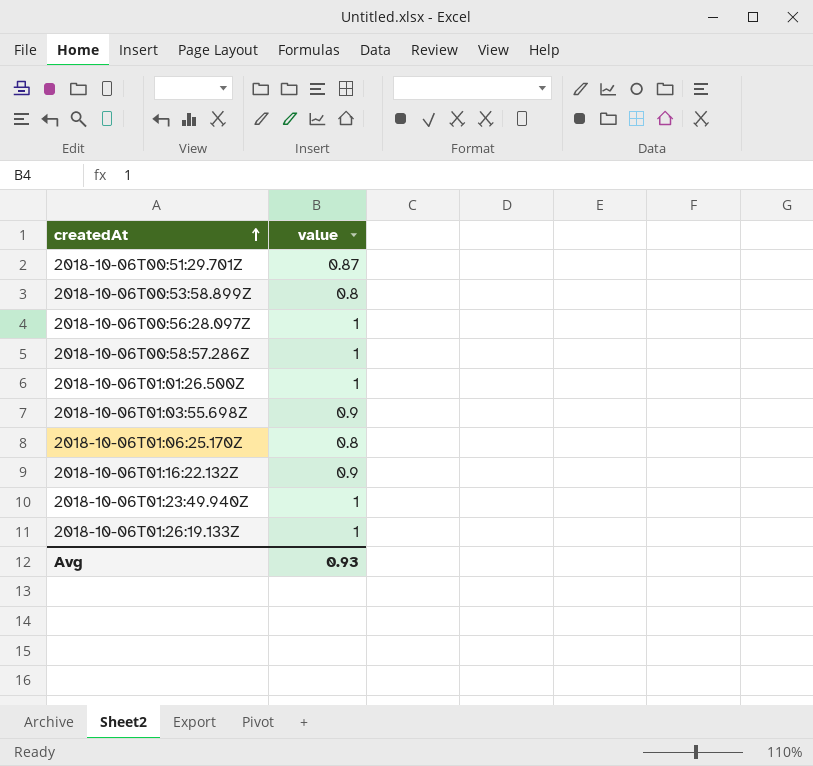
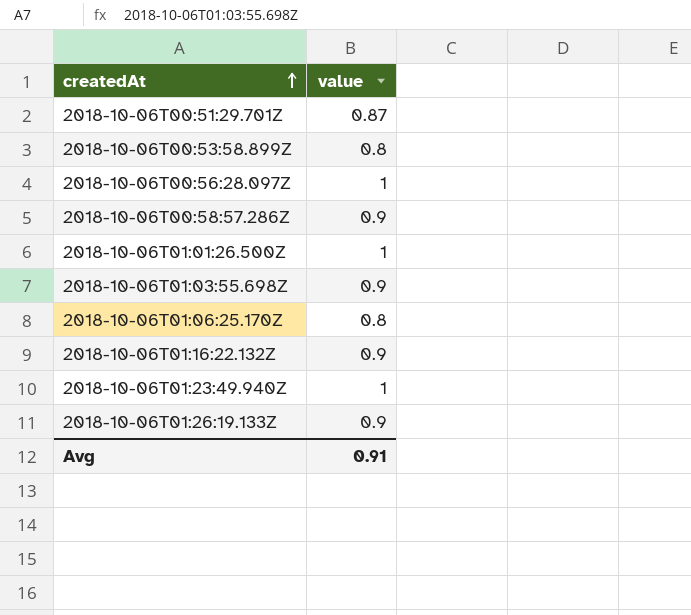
2018-10-06T00:58:57.286Z | value: 1 -> 0.9
2018-10-06T01:26:19.133Z | value: 1 -> 0.9
Avg | value: 0.93 -> 0.91

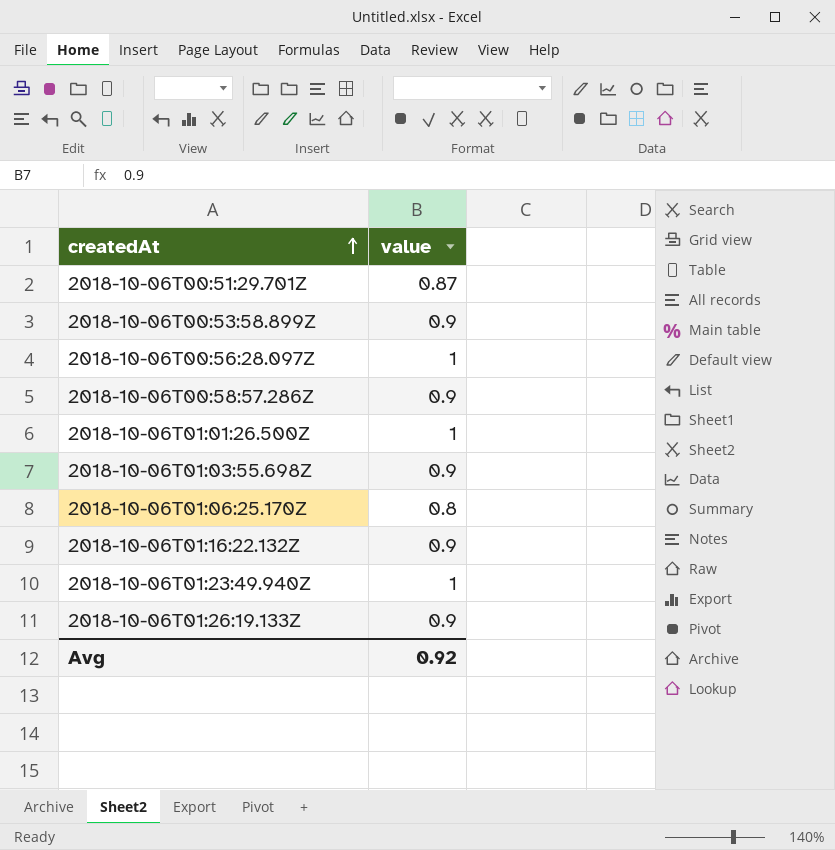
2018-10-06T00:53:58.899Z | value: 0.8 -> 0.9
Avg | value: 0.91 -> 0.92

